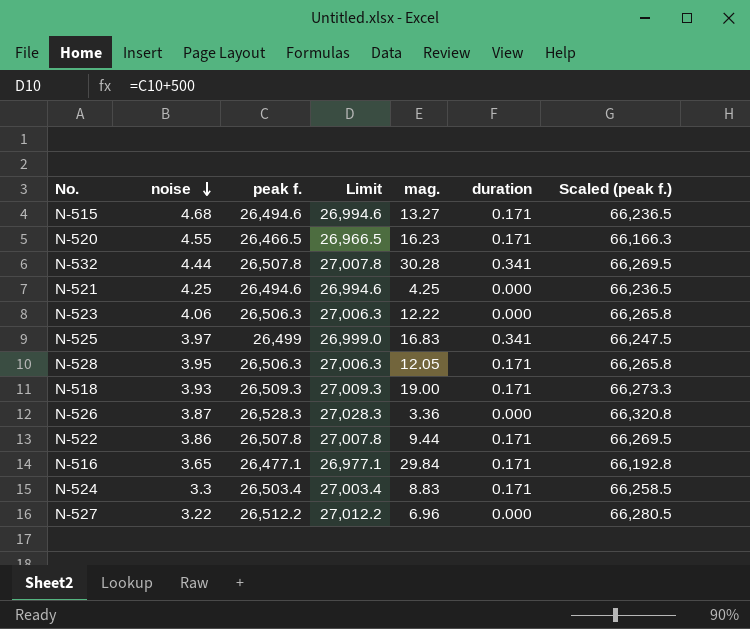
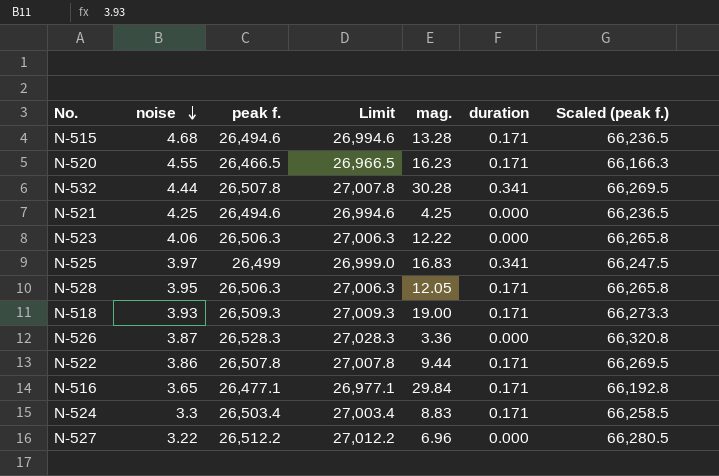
N-515 | mag.: 13.27 -> 13.28

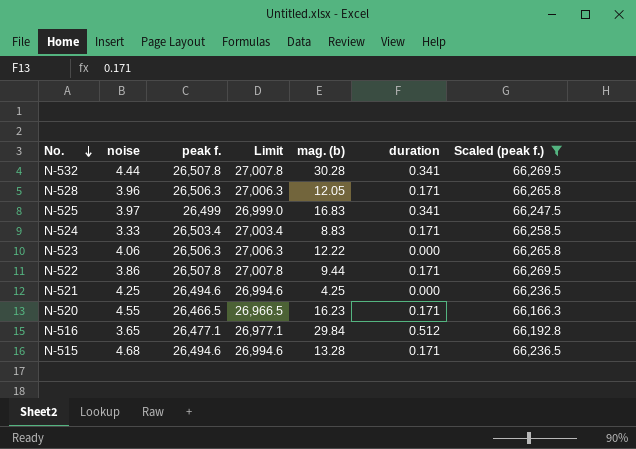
filter: none -> Scaled (peak f.) <= 66,269.5
row order: noise descending -> No. descending
column name: mag. -> mag. (b)
N-528 | noise: 3.95 -> 3.96
N-524 | noise: 3.3 -> 3.33
N-516 | duration: 0.171 -> 0.512

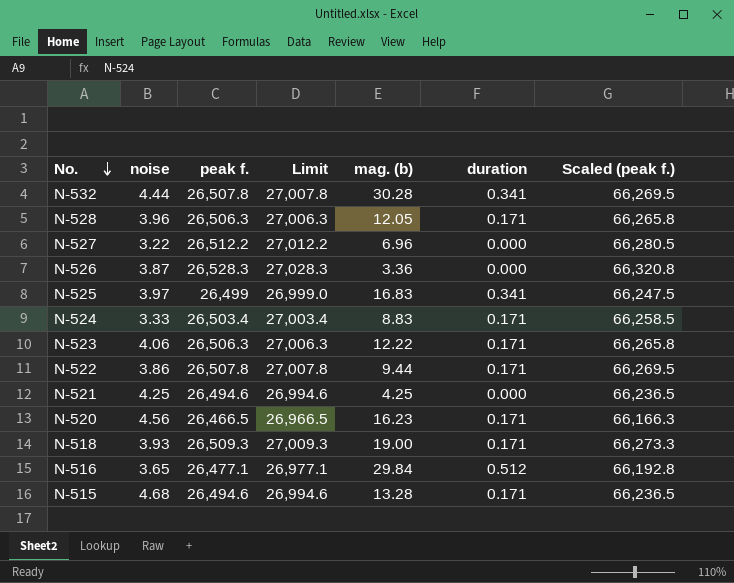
filter: Scaled (peak f.) <= 66,269.5 -> none
N-523 | duration: 0.000 -> 0.171
N-520 | noise: 4.55 -> 4.56

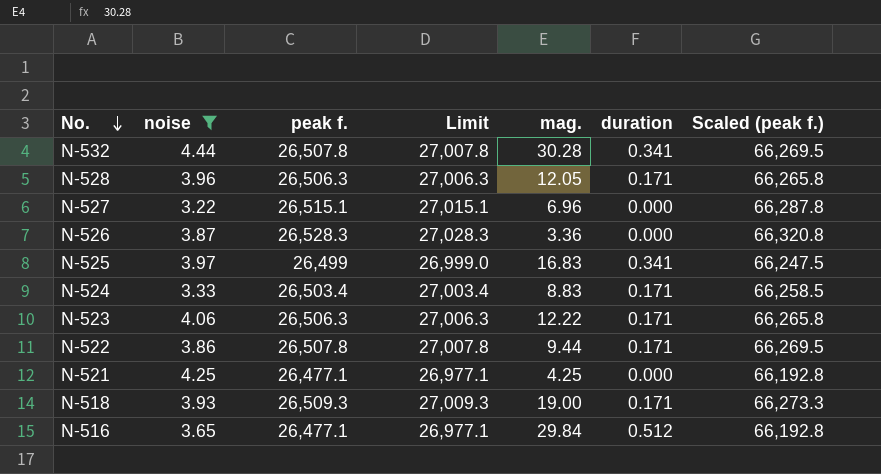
filter: none -> noise <= 4.44
column name: mag. (b) -> mag.
N-527 | peak f.: 26,512.2 -> 26,515.1
N-527 | Limit: 27,012.2 -> 27,015.1
N-527 | Scaled (peak f.): 66,280.5 -> 66,287.8
N-521 | peak f.: 26,494.6 -> 26,477.1
N-521 | Limit: 26,994.6 -> 26,977.1
N-521 | Scaled (peak f.): 66,236.5 -> 66,192.8

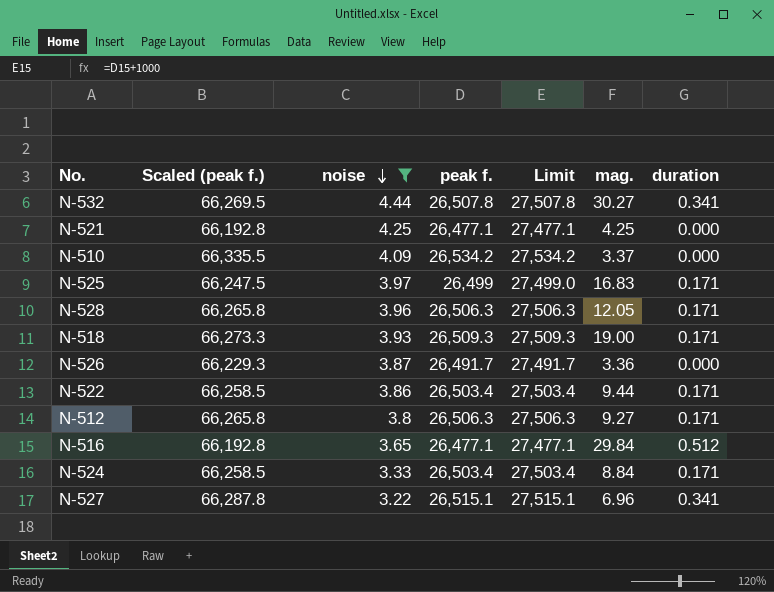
row order: No. descending -> noise descending
column Scaled (peak f.) | position: 7 -> 2
column Limit | formula: [peak f.] + 500 -> [peak f.] + 1000
row N-523: 4.06 | 26,506.3 | 27,006.3 | 12.22 | 0.171 | 66,265.8 -> none
N-532 | mag.: 30.28 -> 30.27
row N-510: none -> 66,335.5 | 4.09 | 26,534.2 | 27,534.2 | 3.37 | 0.000
N-525 | duration: 0.341 -> 0.171
N-526 | Scaled (peak f.): 66,320.8 -> 66,229.3
N-526 | peak f.: 26,528.3 -> 26,491.7
N-522 | Scaled (peak f.): 66,269.5 -> 66,258.5
N-522 | peak f.: 26,507.8 -> 26,503.4
row N-512: none -> 66,265.8 | 3.8 | 26,506.3 | 27,506.3 | 9.27 | 0.171
N-524 | mag.: 8.83 -> 8.84
N-527 | duration: 0.000 -> 0.341

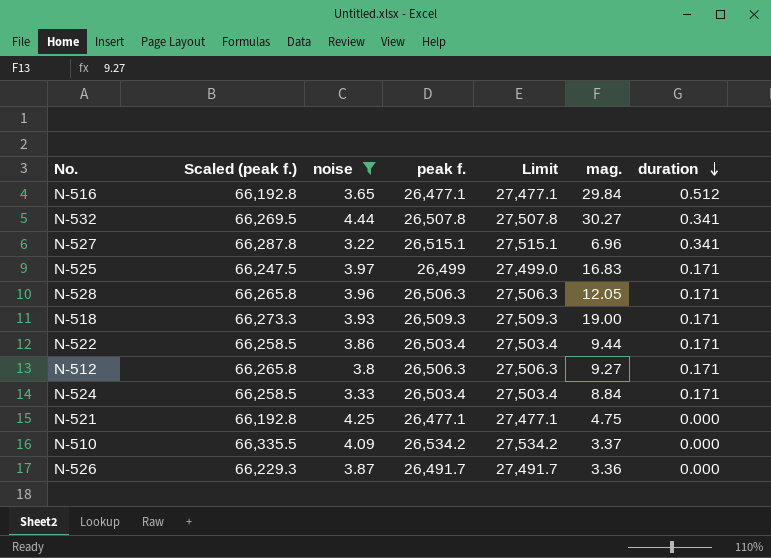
row order: noise descending -> duration descending
N-521 | mag.: 4.25 -> 4.75

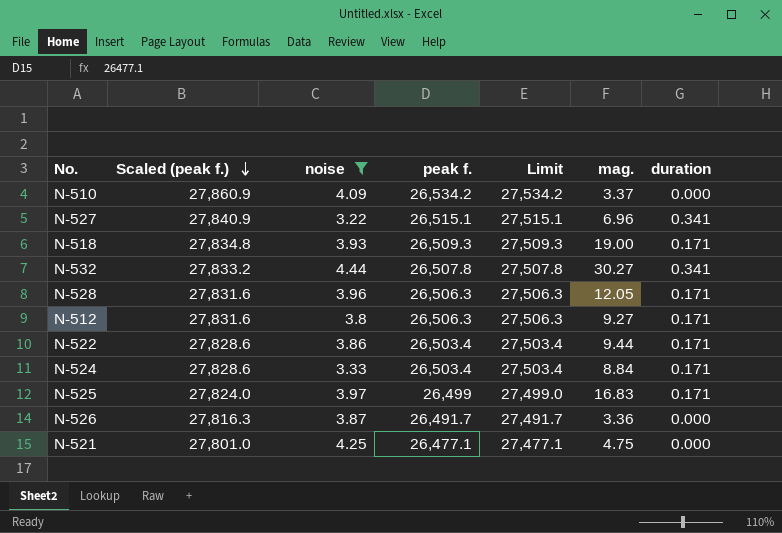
row order: duration descending -> Scaled (peak f.) descending
column Scaled (peak f.) | formula: [peak f.] * 2.5 -> [peak f.] * 1.05
row N-516: 66,192.8 | 3.65 | 26,477.1 | 27,477.1 | 29.84 | 0.512 -> none

